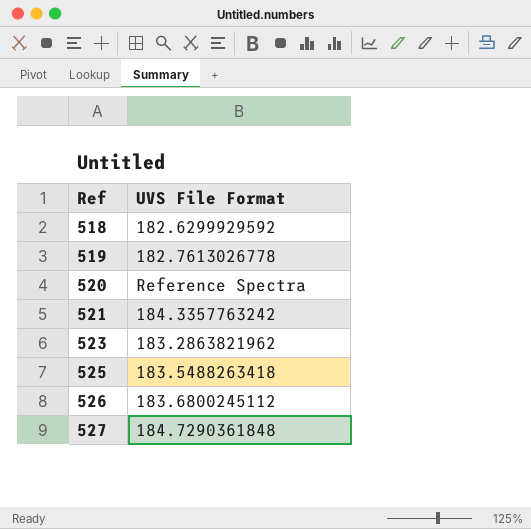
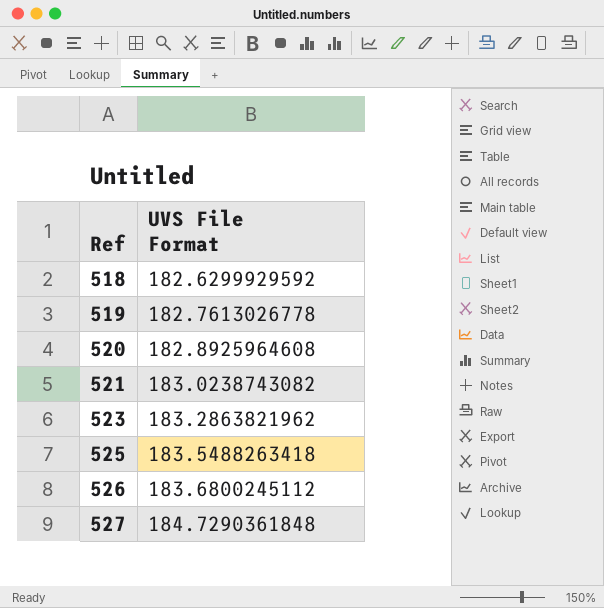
520 | UVS File Format: Reference Spectra -> 182.8925964608
521 | UVS File Format: 184.3357763242 -> 183.0238743082

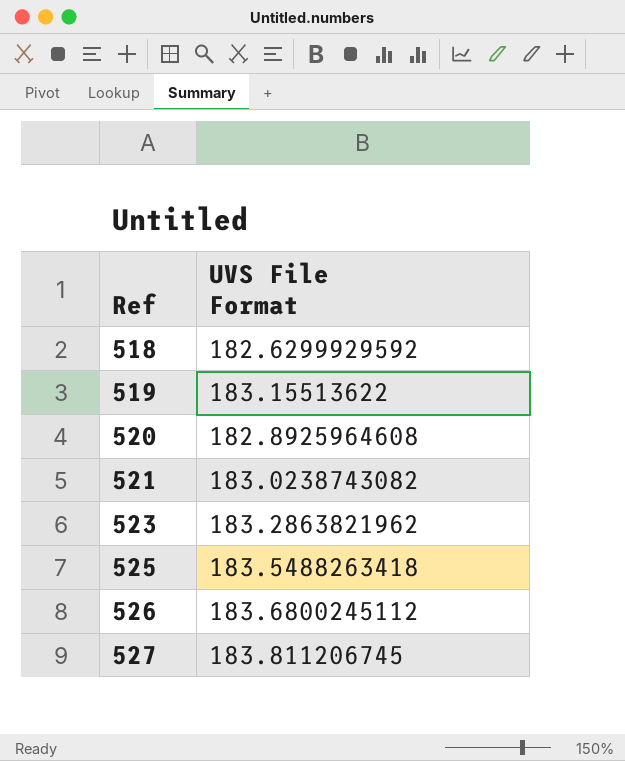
519 | UVS File Format: 182.7613026778 -> 183.15513622
527 | UVS File Format: 184.7290361848 -> 183.811206745

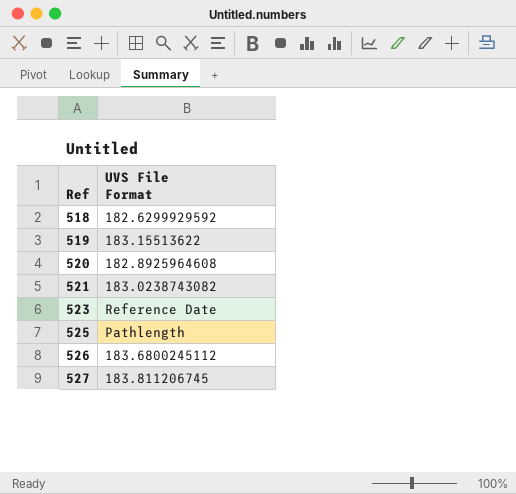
523 | UVS File Format: 183.2863821962 -> Reference Date
525 | UVS File Format: 183.5488263418 -> Pathlength

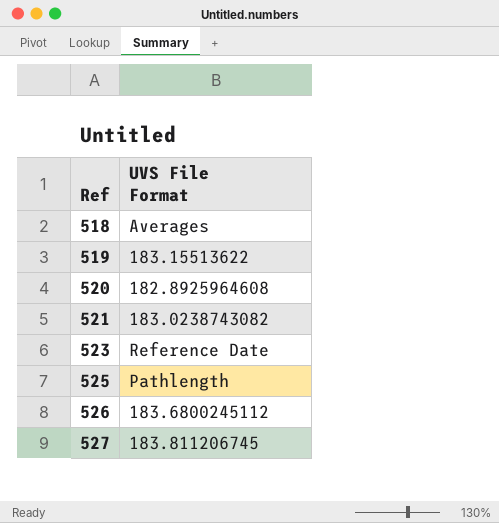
518 | UVS File Format: 182.6299929592 -> Averages

